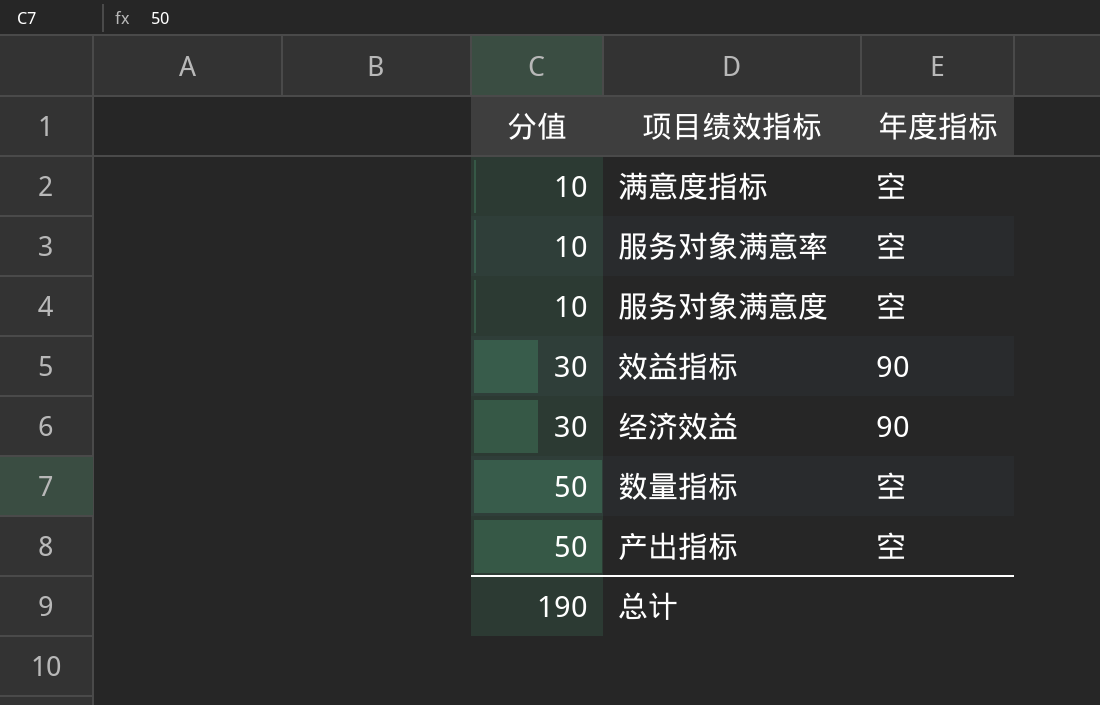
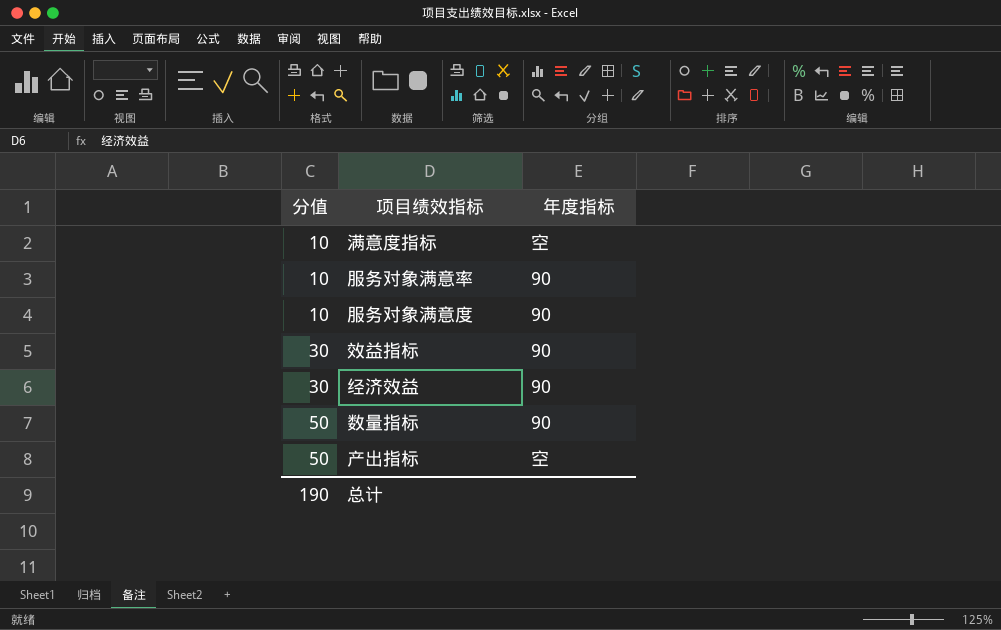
服务对象满意率 | 年度指标: 空 -> 90
服务对象满意度 | 年度指标: 空 -> 90
数量指标 | 年度指标: 空 -> 90

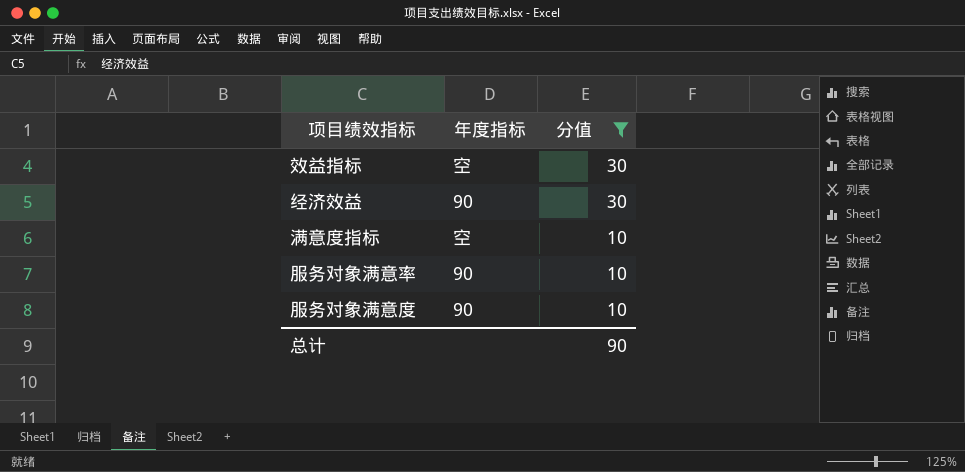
filter: none -> 分值 != 50
row order: 分值 ascending -> 分值 descending
column 分值 | position: 1 -> 3
效益指标 | 年度指标: 90 -> 空
总计 | 分值: 190 -> 90

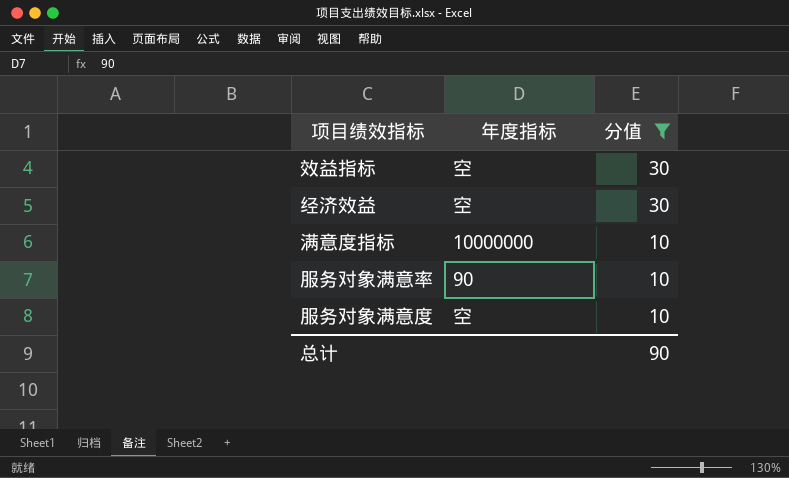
经济效益 | 年度指标: 90 -> 空
满意度指标 | 年度指标: 空 -> 10000000
服务对象满意度 | 年度指标: 90 -> 空

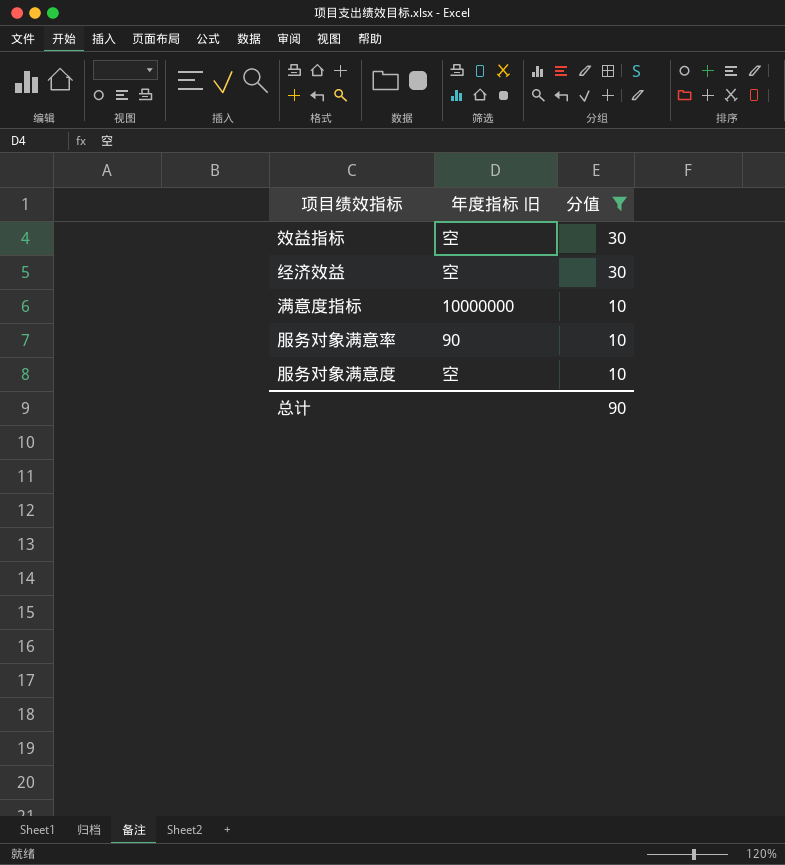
column name: 年度指标 -> 年度指标 旧

